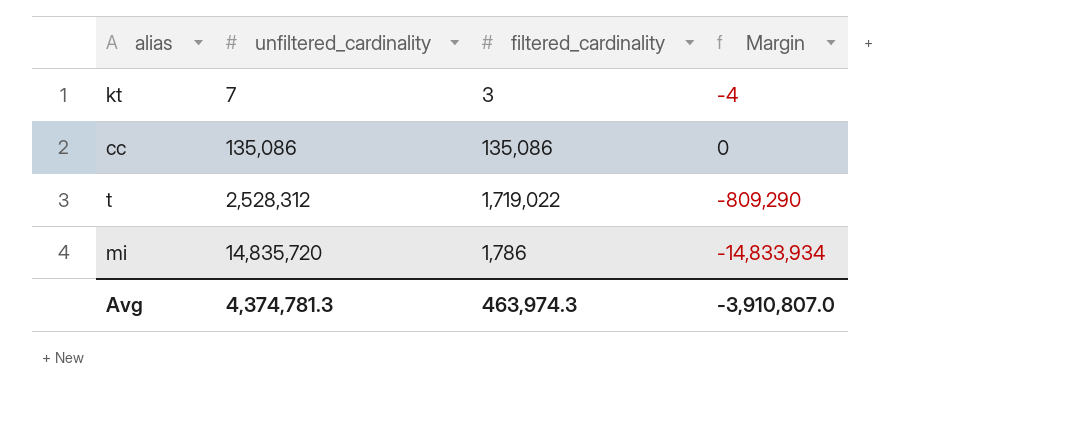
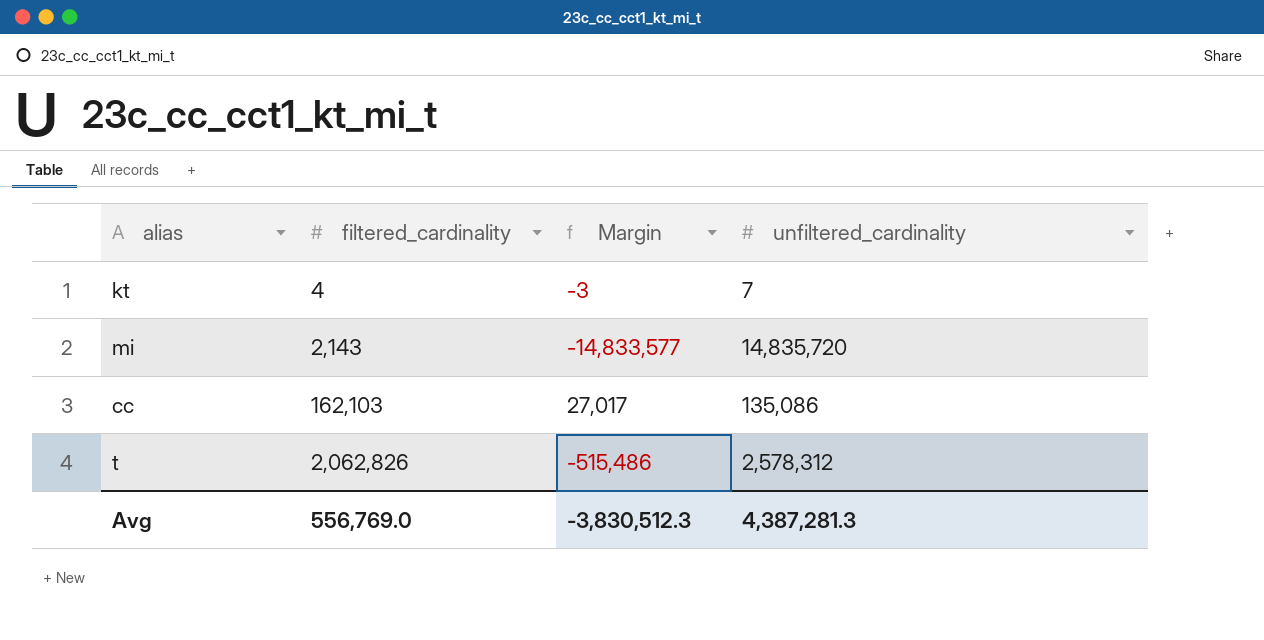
row order: unfiltered_cardinality ascending -> filtered_cardinality ascending
column unfiltered_cardinality | position: 2 -> 4
kt | filtered_cardinality: 3 -> 4
kt | Margin: -4 -> -3
mi | filtered_cardinality: 1,786 -> 2,143
mi | Margin: -14,833,934 -> -14,833,577
cc | filtered_cardinality: 135,086 -> 162,103
cc | Margin: 0 -> 27,017
t | filtered_cardinality: 1,719,022 -> 2,062,826
t | Margin: -809,290 -> -515,486
t | unfiltered_cardinality: 2,528,312 -> 2,578,312
Avg | filtered_cardinality: 463,974.3 -> 556,769.0
Avg | Margin: -3,910,807.0 -> -3,830,512.3
Avg | unfiltered_cardinality: 4,374,781.3 -> 4,387,281.3

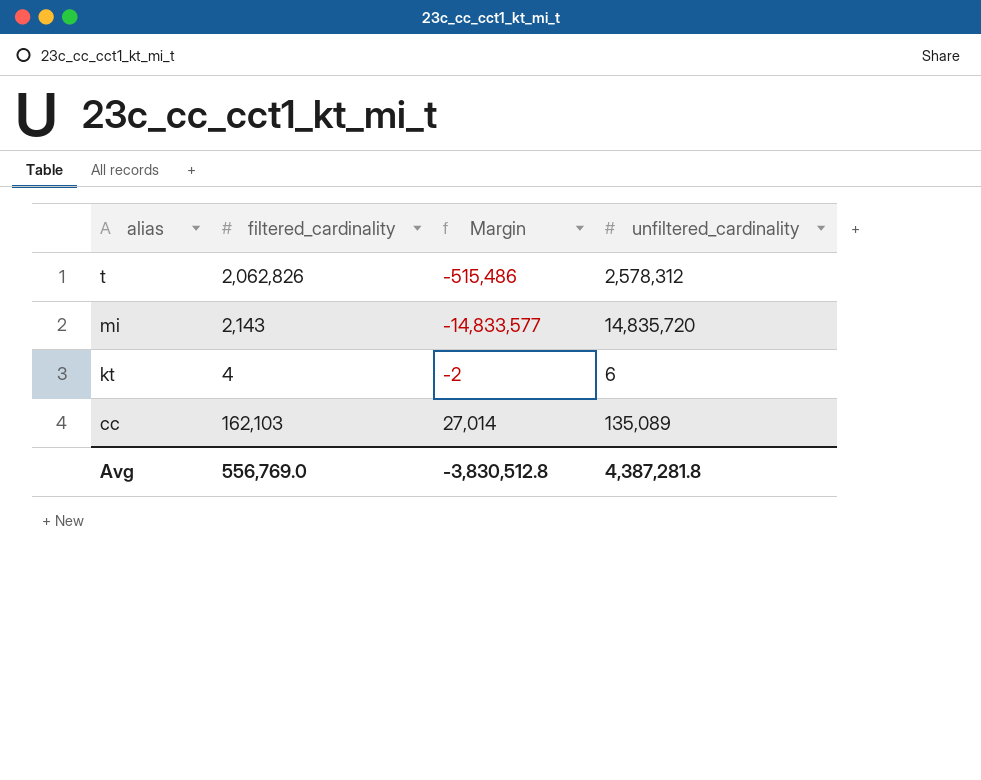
row order: filtered_cardinality ascending -> alias descending
kt | Margin: -3 -> -2
kt | unfiltered_cardinality: 7 -> 6
cc | Margin: 27,017 -> 27,014
cc | unfiltered_cardinality: 135,086 -> 135,089
Avg | Margin: -3,830,512.3 -> -3,830,512.8
Avg | unfiltered_cardinality: 4,387,281.3 -> 4,387,281.8

